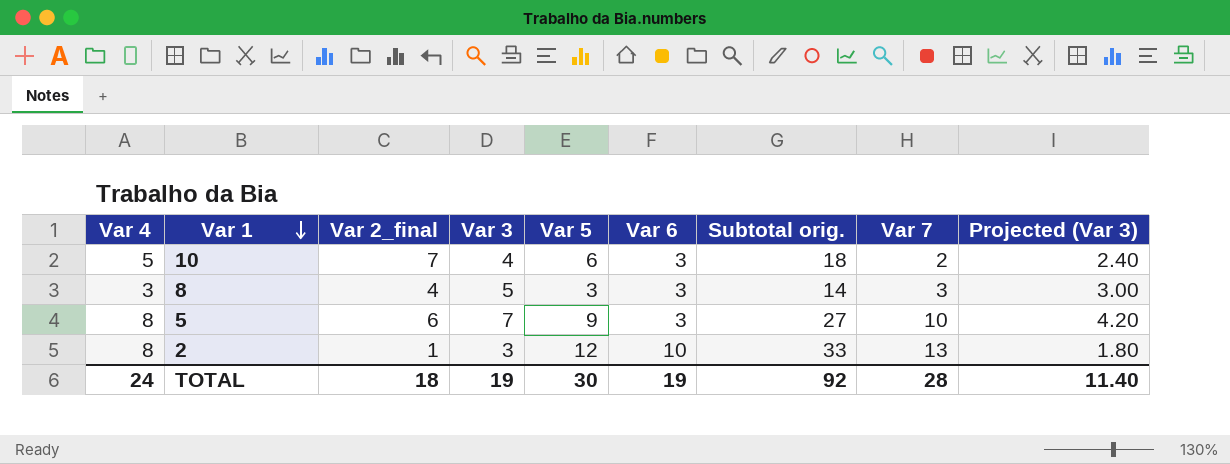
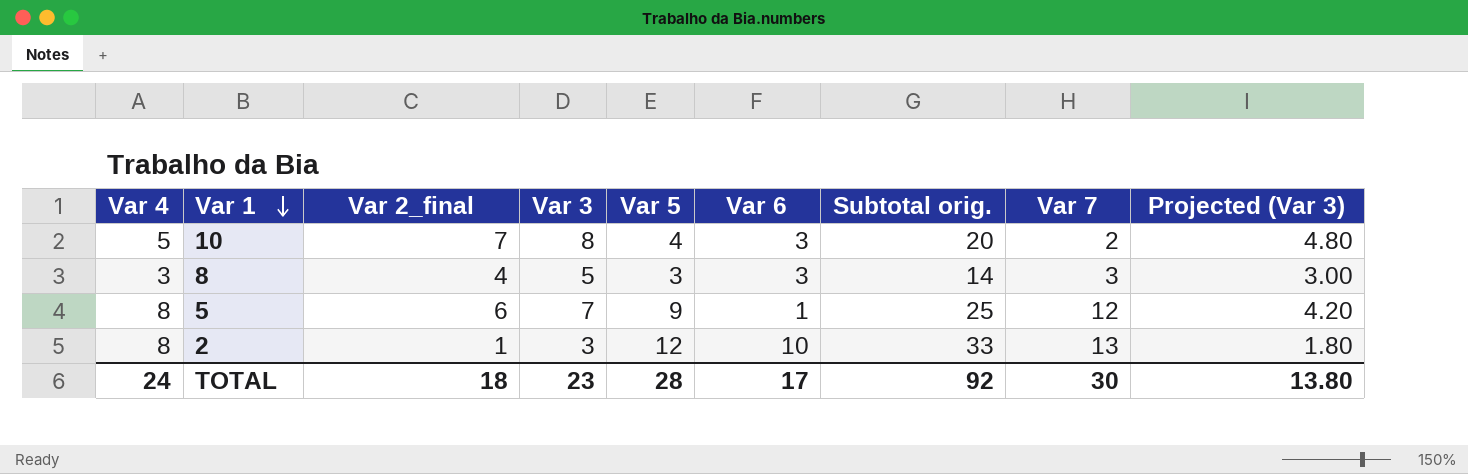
10 | Var 3: 4 -> 8
10 | Var 5: 6 -> 4
10 | Subtotal orig.: 18 -> 20
10 | Projected (Var 3): 2.40 -> 4.80
5 | Var 6: 3 -> 1
5 | Subtotal orig.: 27 -> 25
5 | Var 7: 10 -> 12
TOTAL | Var 3: 19 -> 23
TOTAL | Var 5: 30 -> 28
TOTAL | Var 6: 19 -> 17
TOTAL | Var 7: 28 -> 30
TOTAL | Projected (Var 3): 11.40 -> 13.80

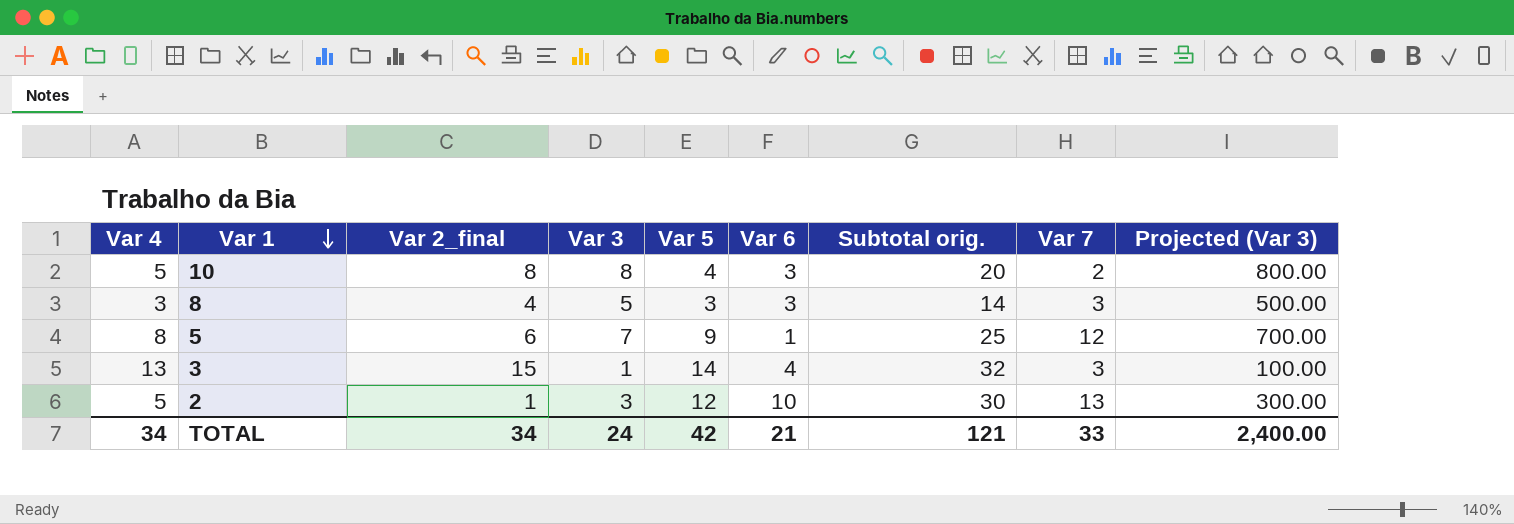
column Projected (Var 3) | formula: [Var 3] * 0.6 -> [Var 3] * 100
10 | Var 2_final: 7 -> 8
row 3: none -> 13 | 15 | 1 | 14 | 4 | 32 | 3 | 100.00
2 | Var 4: 8 -> 5
2 | Subtotal orig.: 33 -> 30
TOTAL | Var 4: 24 -> 34
TOTAL | Var 2_final: 18 -> 34
TOTAL | Var 3: 23 -> 24
TOTAL | Var 5: 28 -> 42
TOTAL | Var 6: 17 -> 21
TOTAL | Subtotal orig.: 92 -> 121
TOTAL | Var 7: 30 -> 33
TOTAL | Projected (Var 3): 13.80 -> 2,400.00

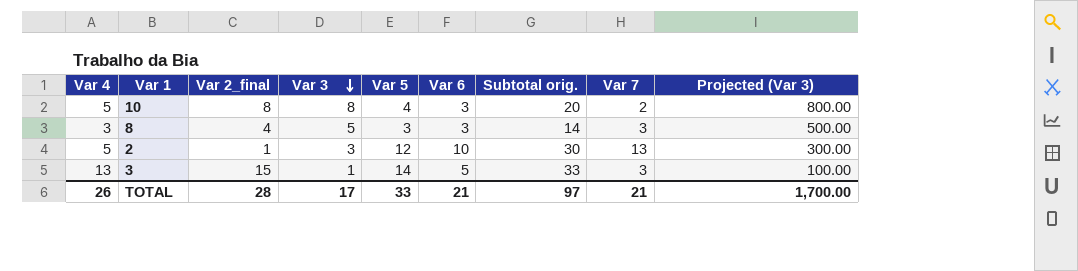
row order: Var 1 descending -> Var 3 descending
row 5: 8 | 6 | 7 | 9 | 1 | 25 | 12 | 700.00 -> none
3 | Var 6: 4 -> 5
3 | Subtotal orig.: 32 -> 33
TOTAL | Var 4: 34 -> 26
TOTAL | Var 2_final: 34 -> 28
TOTAL | Var 3: 24 -> 17
TOTAL | Var 5: 42 -> 33
TOTAL | Subtotal orig.: 121 -> 97
TOTAL | Var 7: 33 -> 21
TOTAL | Projected (Var 3): 2,400.00 -> 1,700.00

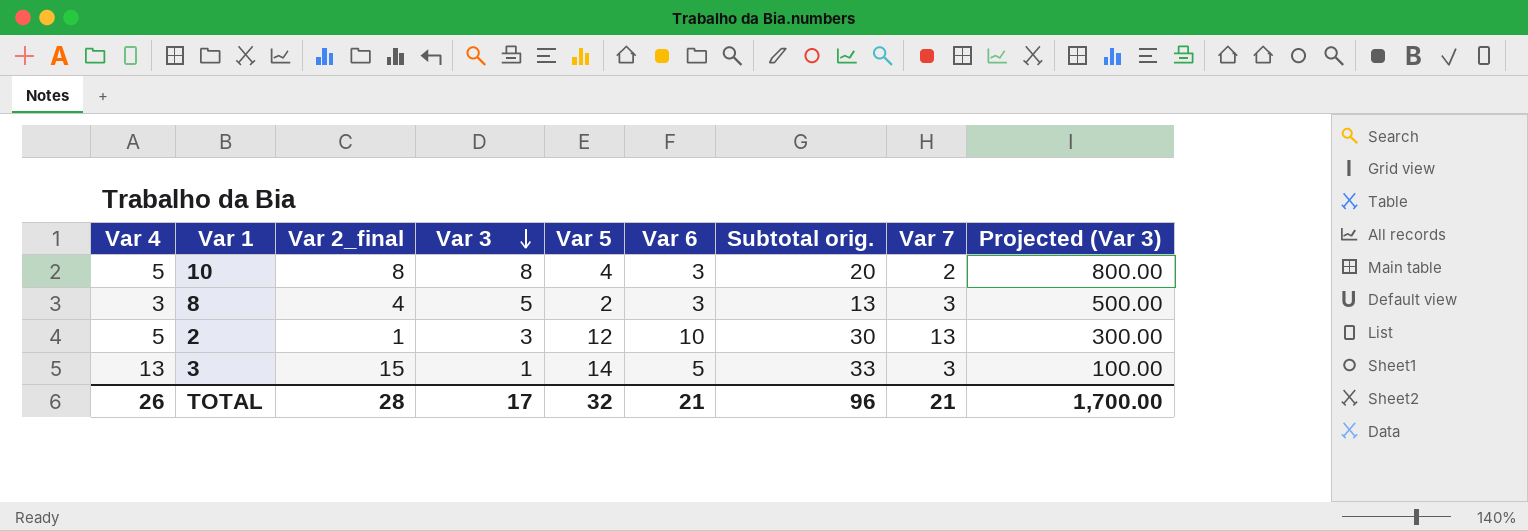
8 | Var 5: 3 -> 2
8 | Subtotal orig.: 14 -> 13
TOTAL | Var 5: 33 -> 32
TOTAL | Subtotal orig.: 97 -> 96

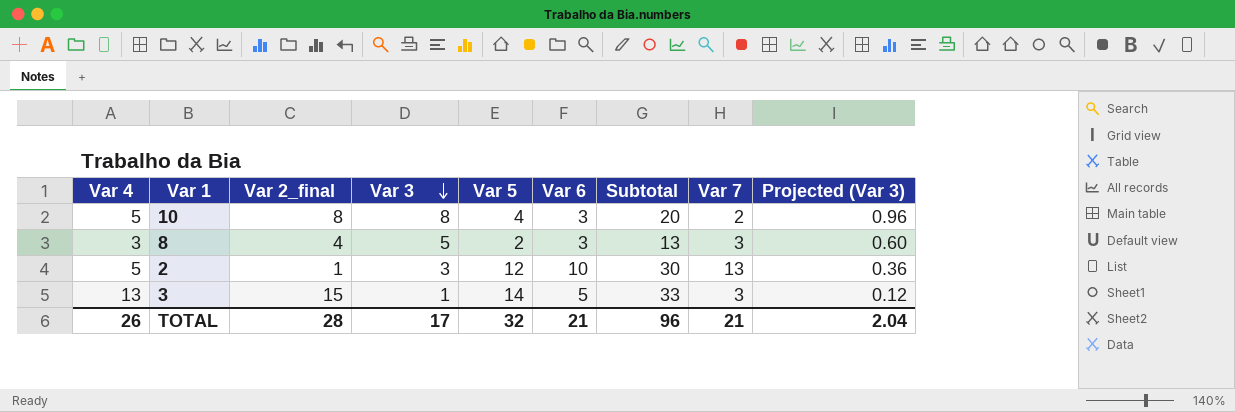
column name: Subtotal orig. -> Subtotal
column Projected (Var 3) | formula: [Var 3] * 100 -> [Var 3] * 0.12
TOTAL | Projected (Var 3): 1,700.00 -> 2.04

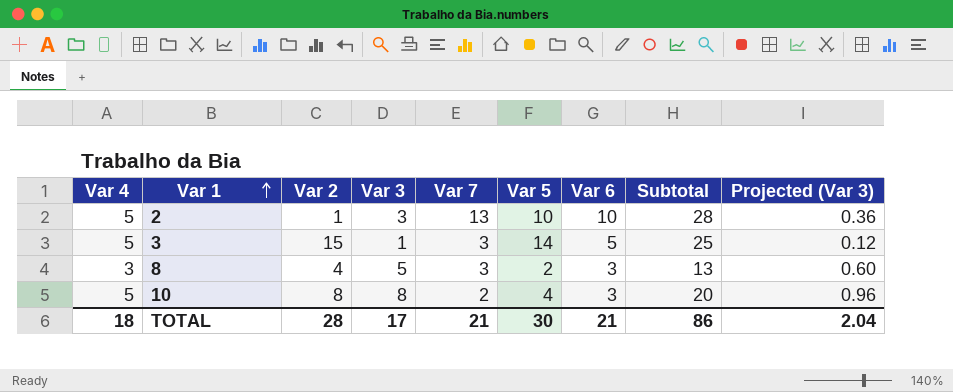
row order: Var 3 descending -> Var 1 ascending
column name: Var 2_final -> Var 2
column Var 7 | position: 8 -> 5
2 | Var 5: 12 -> 10
2 | Subtotal: 30 -> 28
3 | Var 4: 13 -> 5
3 | Subtotal: 33 -> 25
TOTAL | Var 4: 26 -> 18
TOTAL | Var 5: 32 -> 30
TOTAL | Subtotal: 96 -> 86

